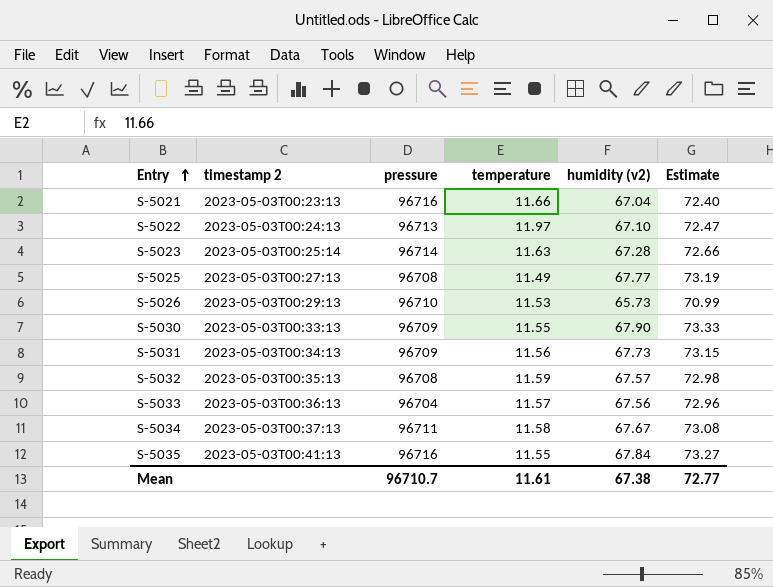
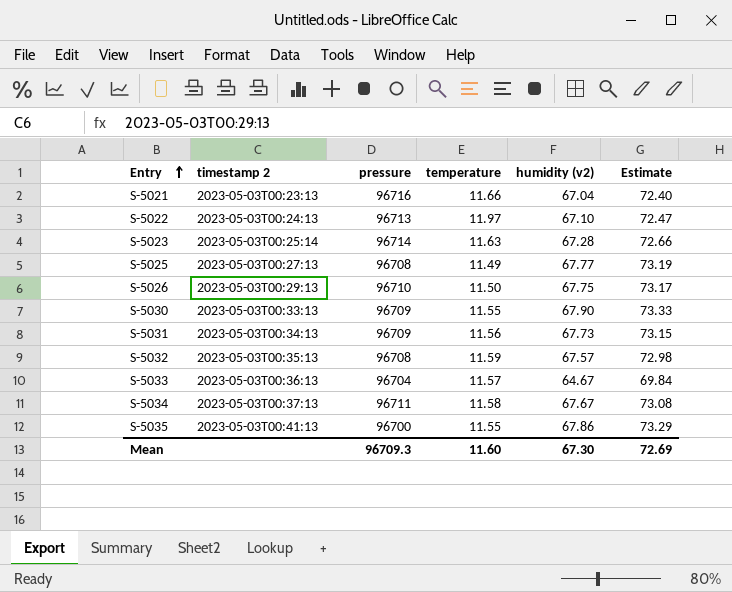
S-5026 | temperature: 11.53 -> 11.50
S-5026 | humidity (v2): 65.73 -> 67.75
S-5026 | Estimate: 70.99 -> 73.17
S-5033 | humidity (v2): 67.56 -> 64.67
S-5033 | Estimate: 72.96 -> 69.84
S-5035 | pressure: 96716 -> 96700
S-5035 | humidity (v2): 67.84 -> 67.86
S-5035 | Estimate: 73.27 -> 73.29
Mean | pressure: 96710.7 -> 96709.3
Mean | temperature: 11.61 -> 11.60
Mean | humidity (v2): 67.38 -> 67.30
Mean | Estimate: 72.77 -> 72.69

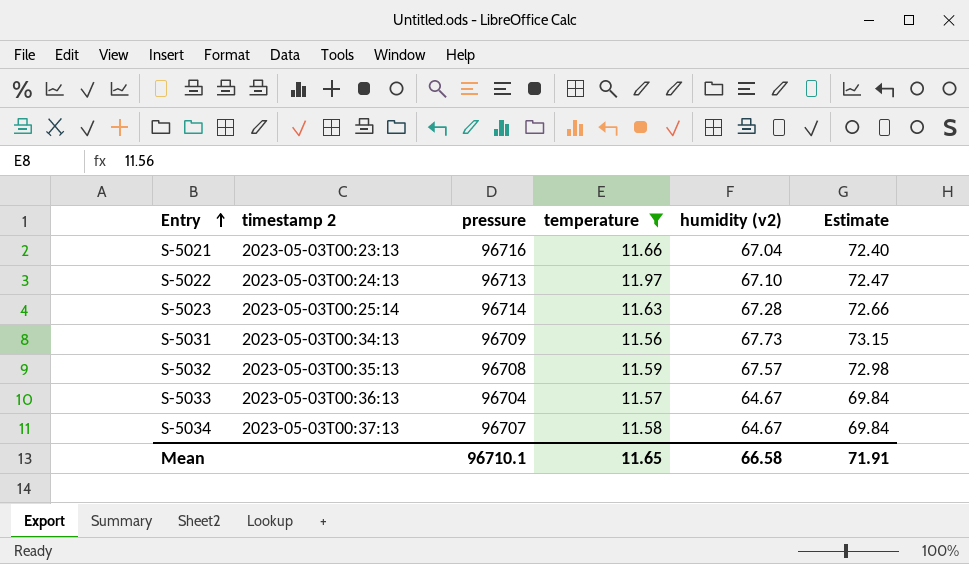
filter: none -> temperature >= 11.56
S-5034 | pressure: 96711 -> 96707
S-5034 | humidity (v2): 67.67 -> 64.67
S-5034 | Estimate: 73.08 -> 69.84
Mean | pressure: 96709.3 -> 96710.1
Mean | temperature: 11.60 -> 11.65
Mean | humidity (v2): 67.30 -> 66.58
Mean | Estimate: 72.69 -> 71.91

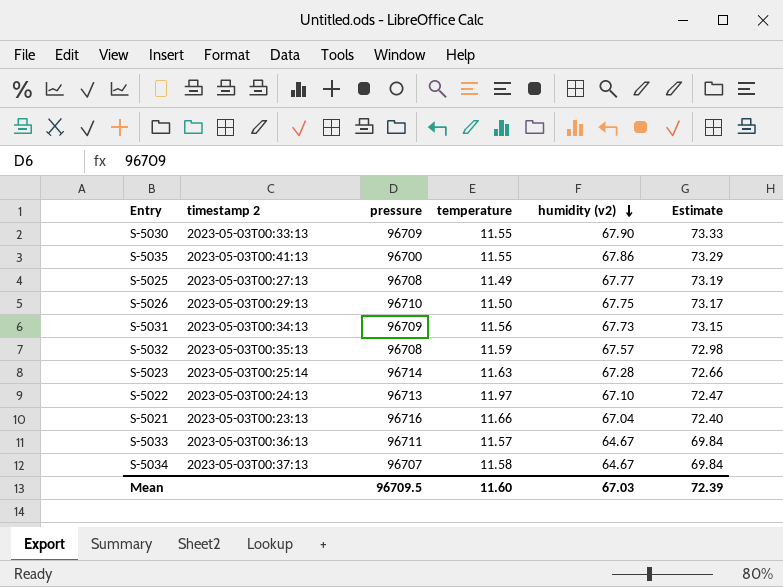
filter: temperature >= 11.56 -> none
row order: Entry ascending -> humidity (v2) descending
S-5033 | pressure: 96704 -> 96711
Mean | pressure: 96710.1 -> 96709.5
Mean | temperature: 11.65 -> 11.60
Mean | humidity (v2): 66.58 -> 67.03
Mean | Estimate: 71.91 -> 72.39

